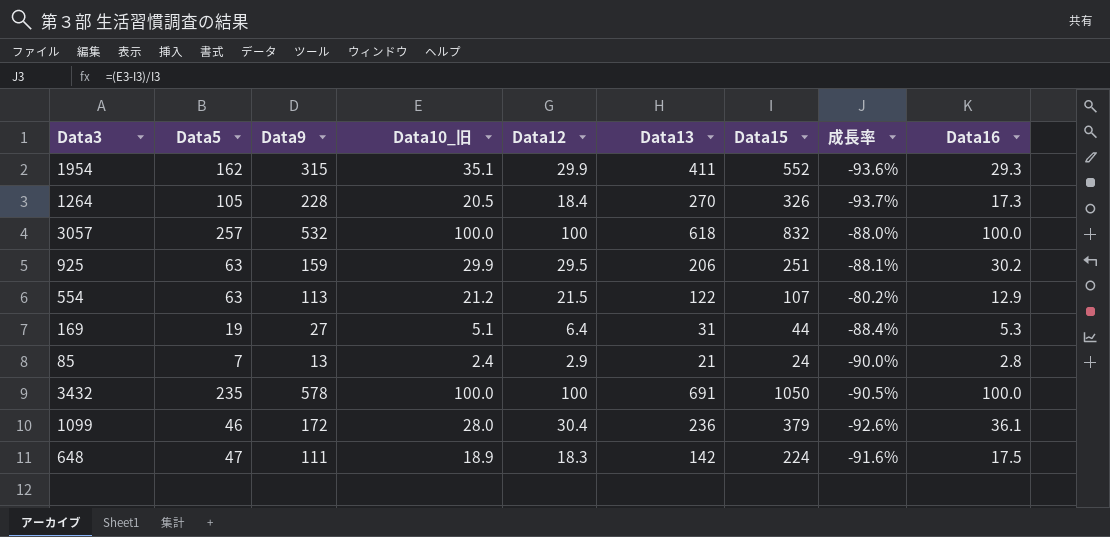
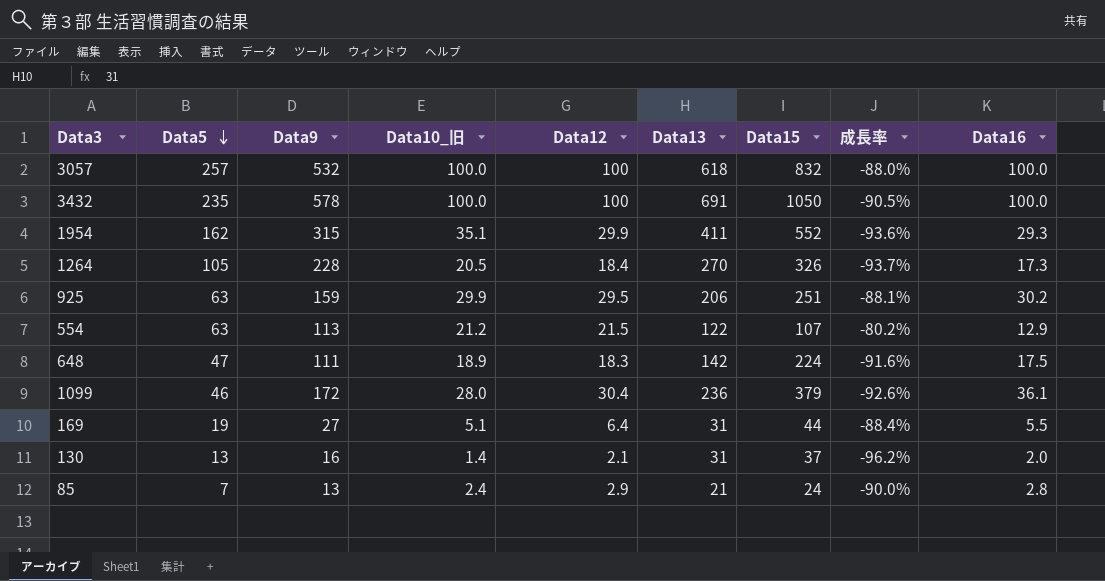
row order: none -> Data5 descending
169 | Data16: 5.3 -> 5.5
row 130: none -> 13 | 16 | 1.4 | 2.1 | 31 | 37 | -96.2% | 2.0

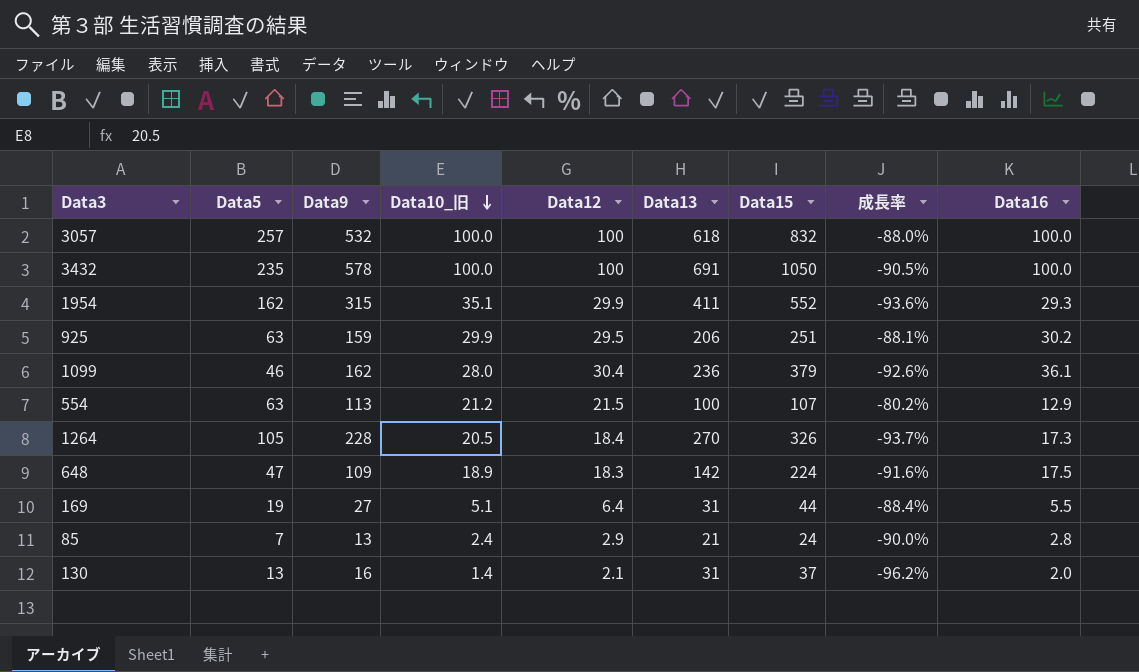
row order: Data5 descending -> Data10_旧 descending
1099 | Data9: 172 -> 162
554 | Data13: 122 -> 100
648 | Data9: 111 -> 109

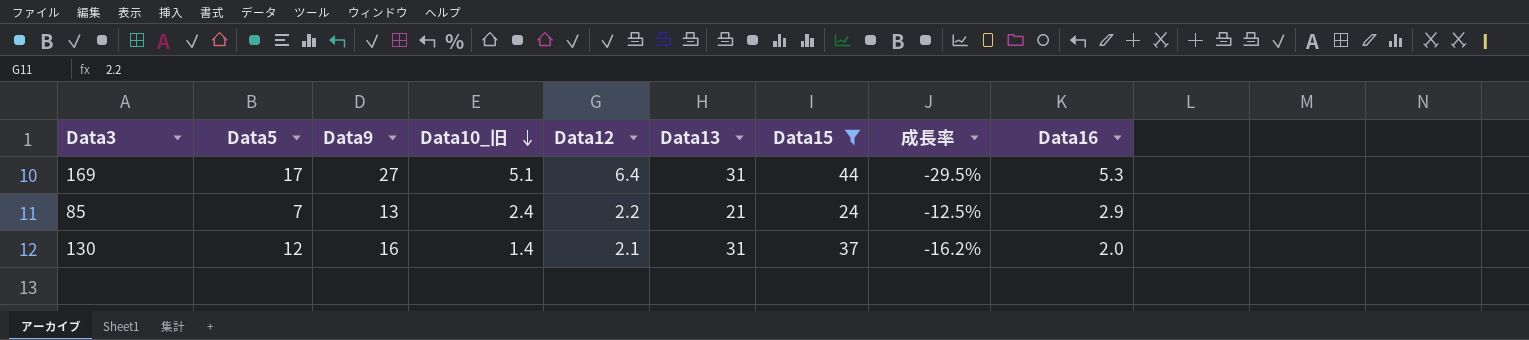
filter: none -> Data15 <= 44
column 成長率 | formula: ([Data10_旧] - [Data15]) / [Data15] -> ([Data13] - [Data15]) / [Data15]
169 | Data5: 19 -> 17
169 | Data16: 5.5 -> 5.3
85 | Data12: 2.9 -> 2.2
85 | Data16: 2.8 -> 2.9
130 | Data5: 13 -> 12

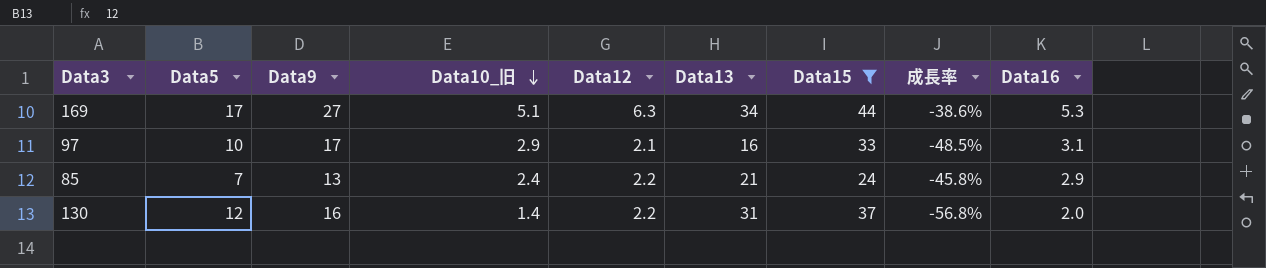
column 成長率 | formula: ([Data13] - [Data15]) / [Data15] -> ([Data9] - [Data15]) / [Data15]
169 | Data12: 6.4 -> 6.3
169 | Data13: 31 -> 34
row 97: none -> 10 | 17 | 2.9 | 2.1 | 16 | 33 | -48.5% | 3.1
130 | Data12: 2.1 -> 2.2

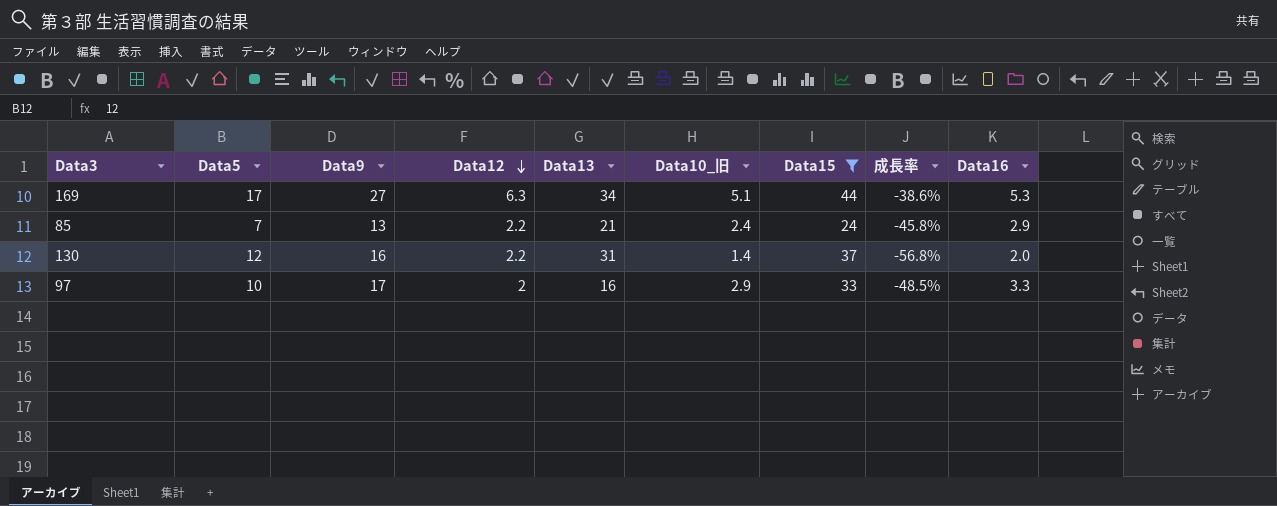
row order: Data10_旧 descending -> Data12 descending
column Data10_旧 | position: 4 -> 6
97 | Data12: 2.1 -> 2
97 | Data16: 3.1 -> 3.3

